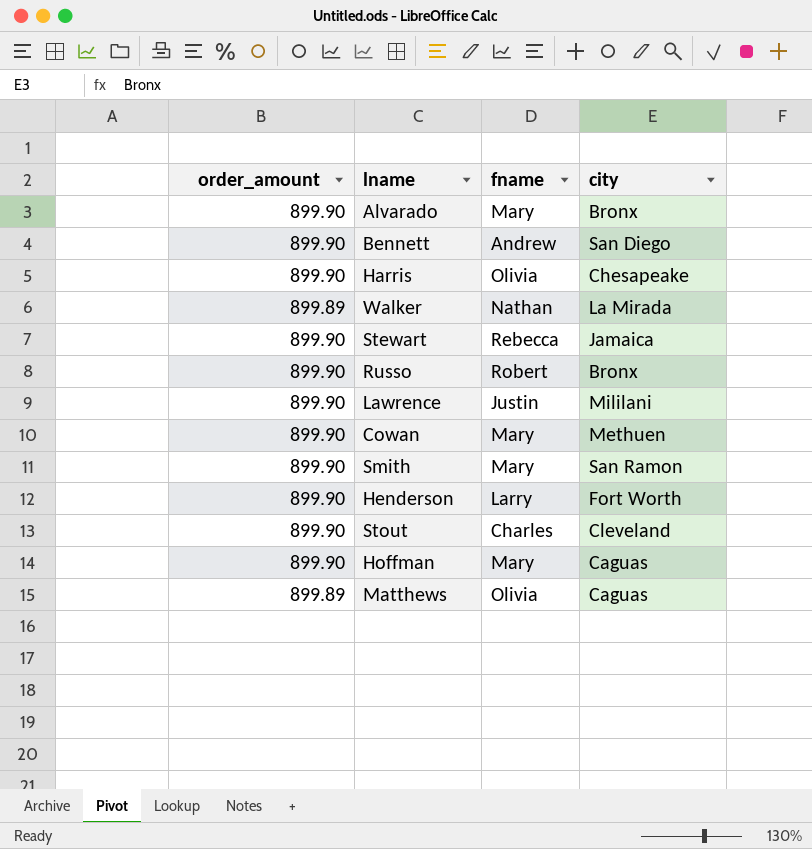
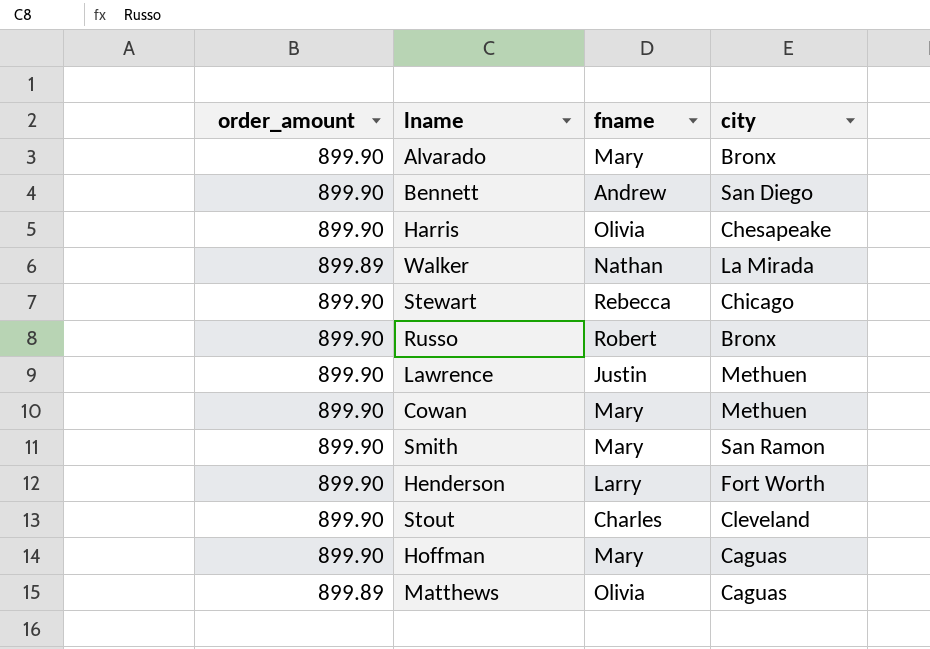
Stewart | city: Jamaica -> Chicago
Lawrence | city: Mililani -> Methuen

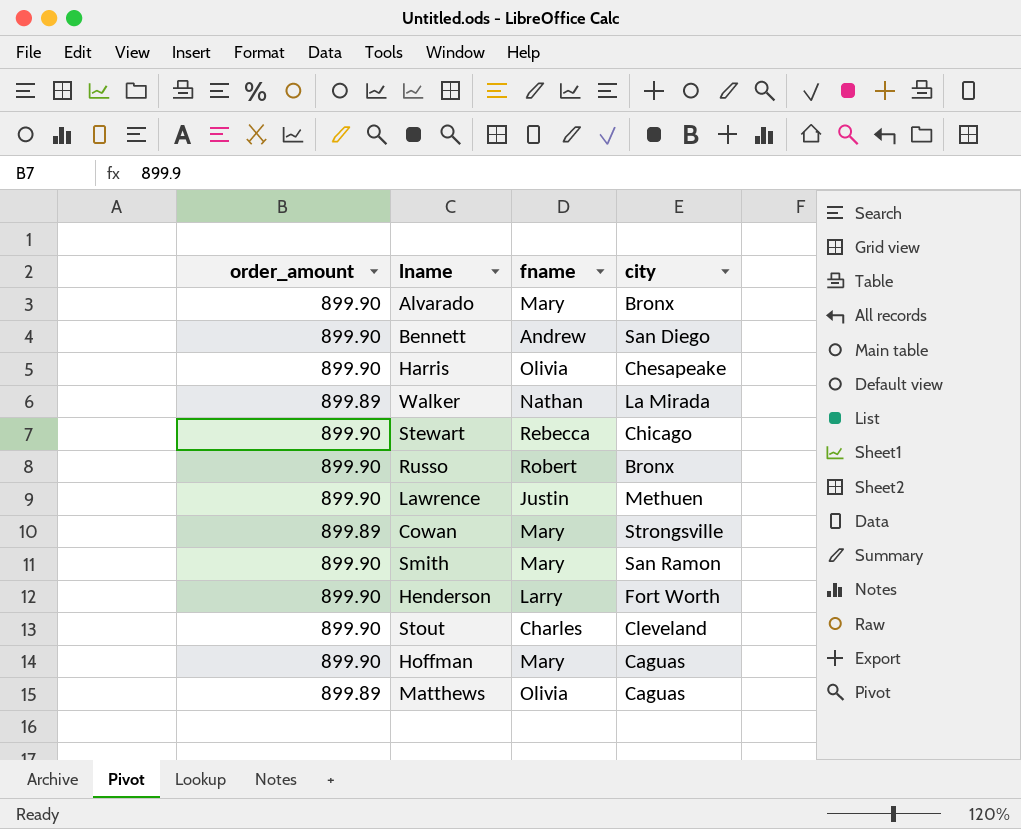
Cowan | order_amount: 899.90 -> 899.89
Cowan | city: Methuen -> Strongsville

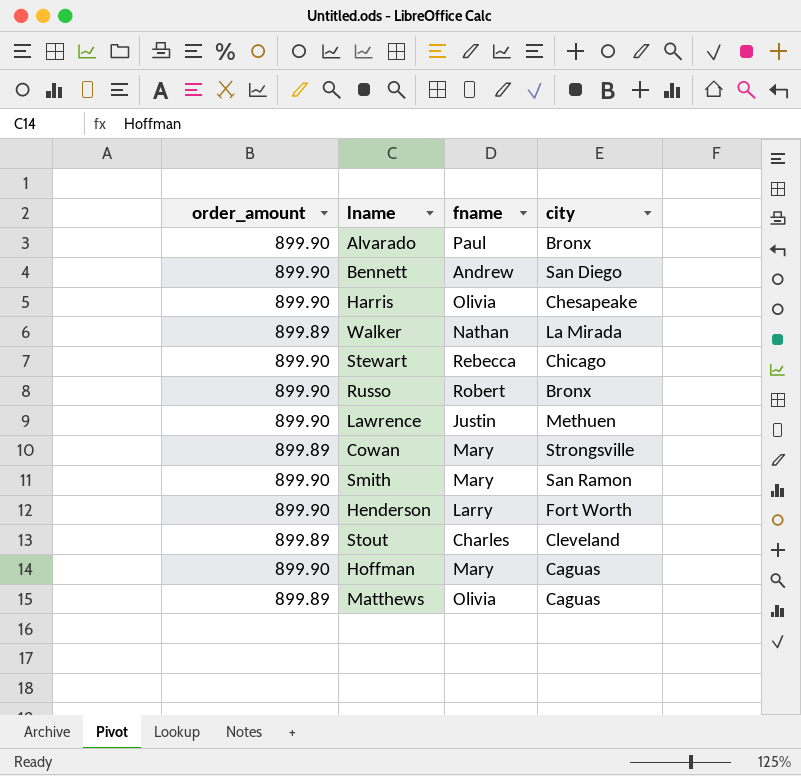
Alvarado | fname: Mary -> Paul
Stout | order_amount: 899.90 -> 899.89

